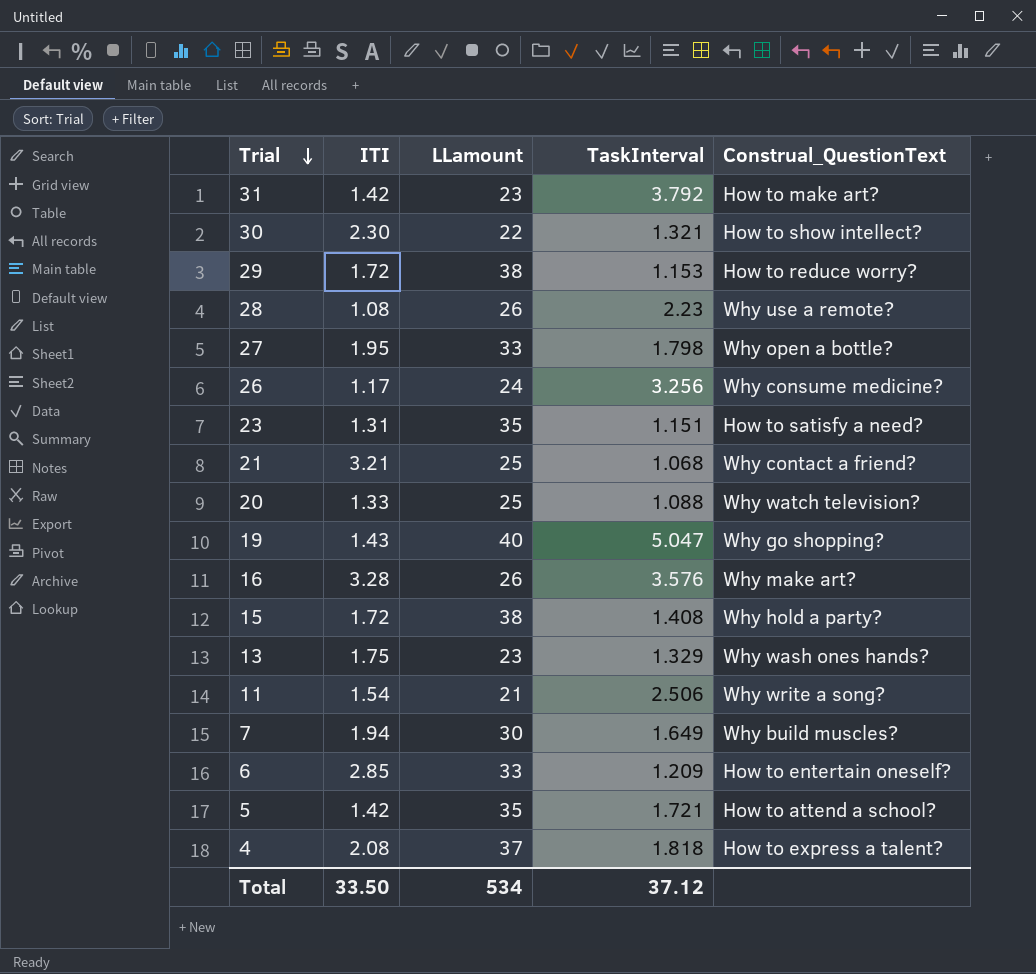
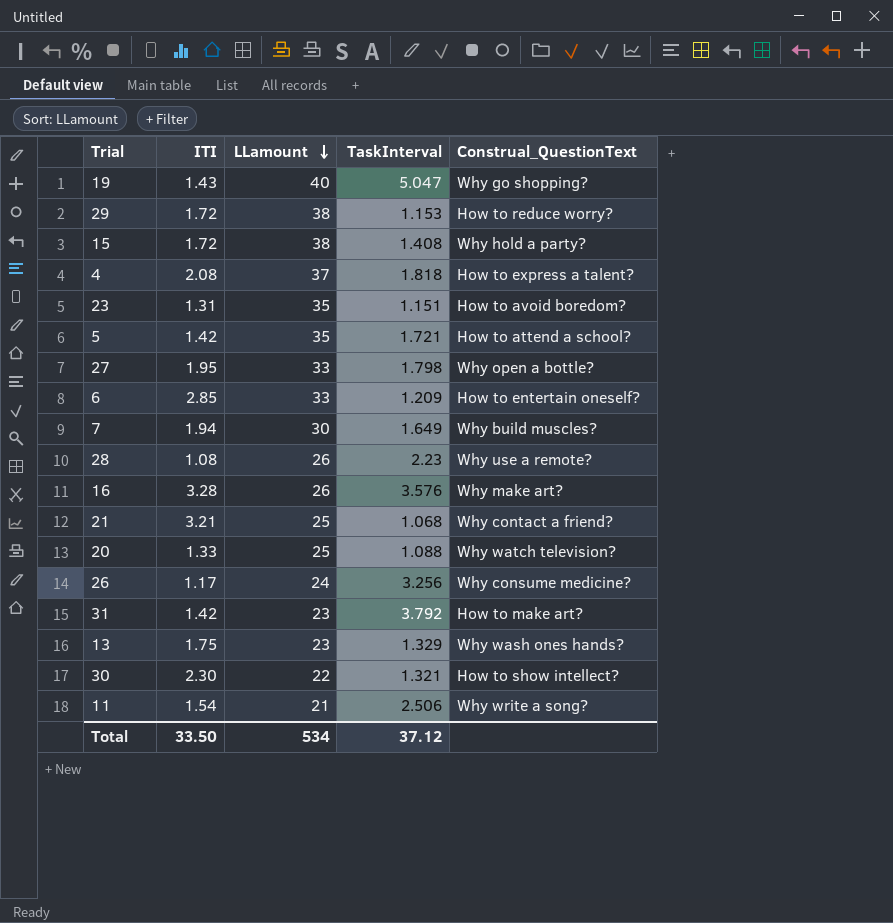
row order: Trial descending -> LLamount descending
23 | Construal_QuestionText: How to satisfy a need? -> How to avoid boredom?

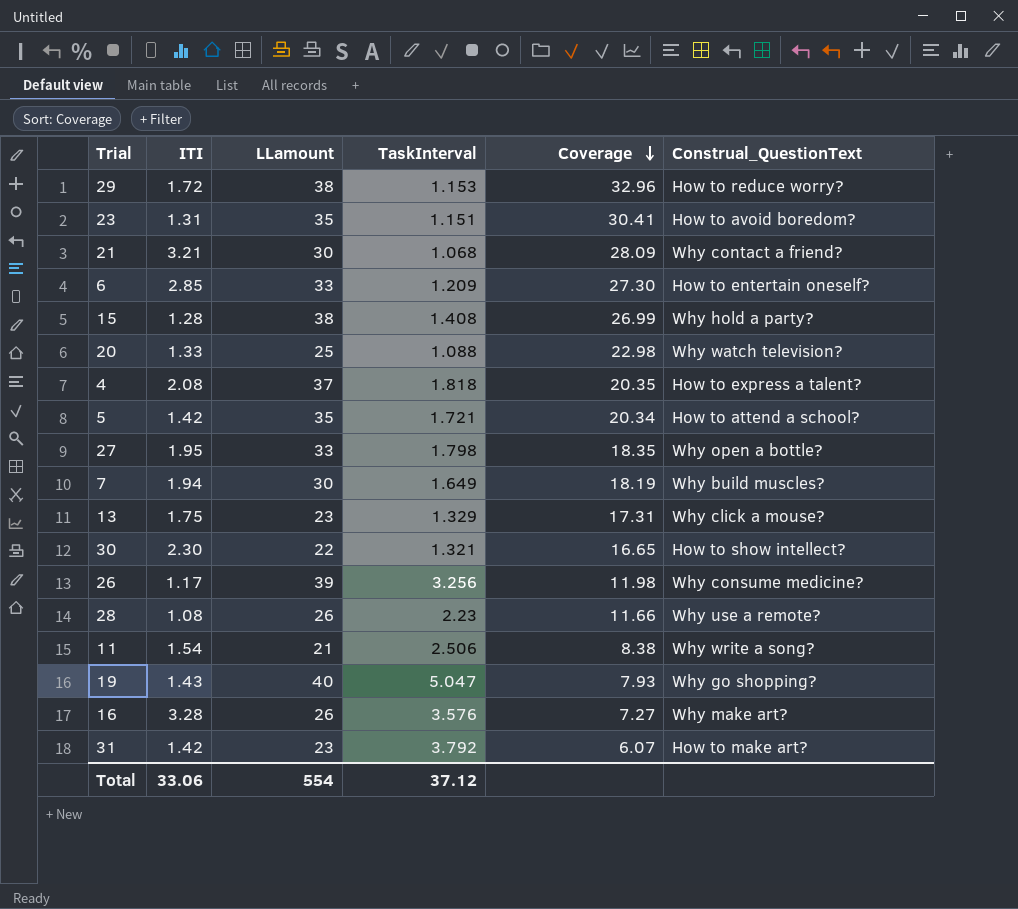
row order: LLamount descending -> Coverage descending
column Coverage | formula: none -> [LLamount] / [TaskInterval]
21 | LLamount: 25 -> 30
15 | ITI: 1.72 -> 1.28
13 | Construal_QuestionText: Why wash ones hands? -> Why click a mouse?
26 | LLamount: 24 -> 39
Total | ITI: 33.50 -> 33.06
Total | LLamount: 534 -> 554

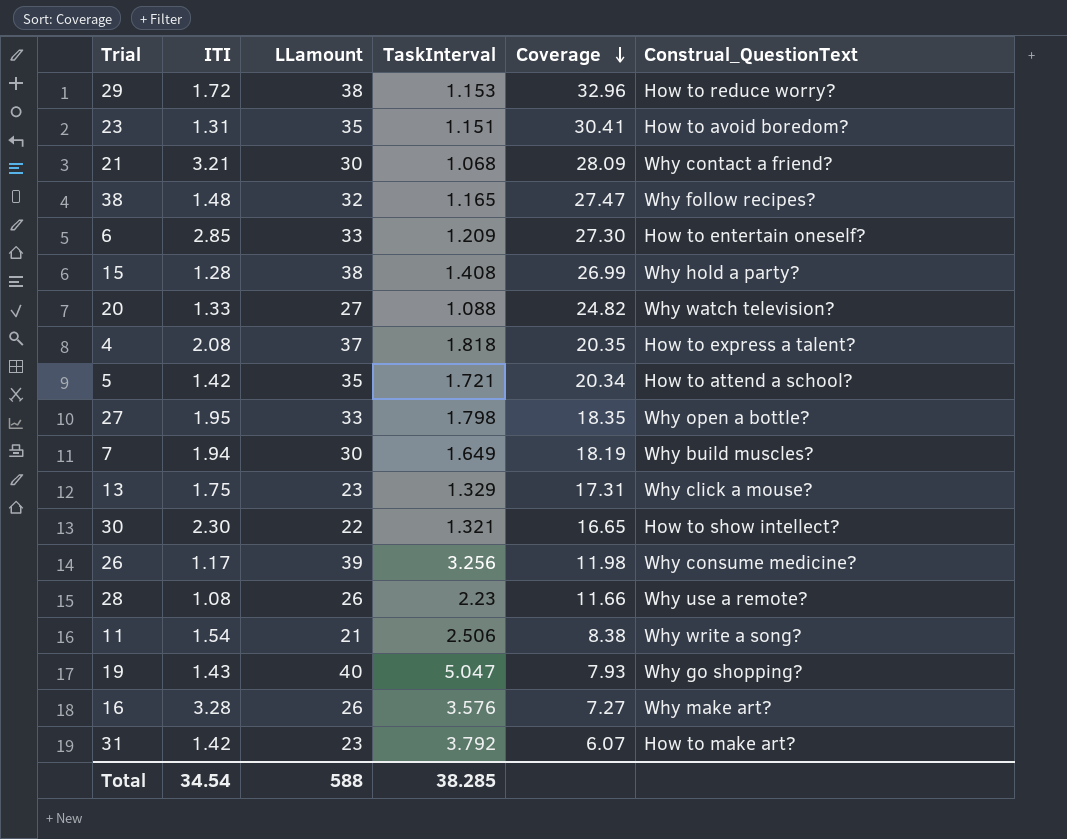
row 38: none -> 1.48 | 32 | 1.165 | 27.47 | Why follow recipes?
20 | LLamount: 25 -> 27
20 | Coverage: 22.98 -> 24.82
Total | ITI: 33.06 -> 34.54
Total | LLamount: 554 -> 588
Total | TaskInterval: 37.12 -> 38.285

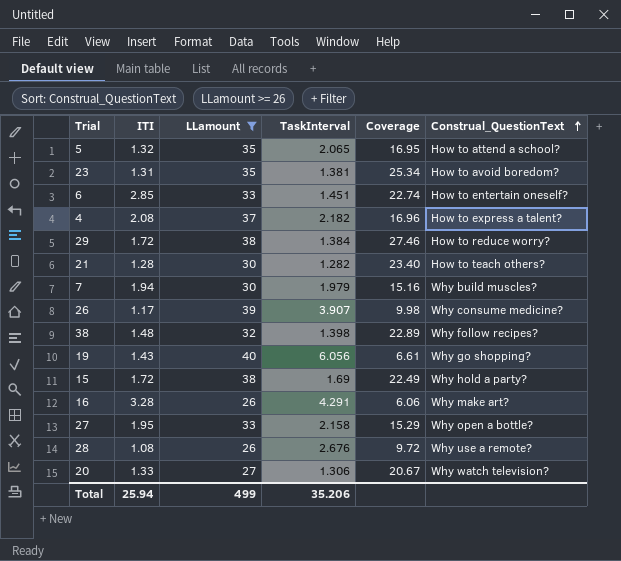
filter: none -> LLamount >= 26
row order: Coverage descending -> Construal_QuestionText ascending
5 | ITI: 1.42 -> 1.32
5 | TaskInterval: 1.721 -> 2.065
5 | Coverage: 20.34 -> 16.95
23 | TaskInterval: 1.151 -> 1.381
23 | Coverage: 30.41 -> 25.34
6 | TaskInterval: 1.209 -> 1.451
6 | Coverage: 27.30 -> 22.74
4 | TaskInterval: 1.818 -> 2.182
4 | Coverage: 20.35 -> 16.96
29 | TaskInterval: 1.153 -> 1.384
29 | Coverage: 32.96 -> 27.46
21 | ITI: 3.21 -> 1.28
21 | TaskInterval: 1.068 -> 1.282
21 | Coverage: 28.09 -> 23.40
21 | Construal_QuestionText: Why contact a friend? -> How to teach others?
7 | TaskInterval: 1.649 -> 1.979
7 | Coverage: 18.19 -> 15.16
26 | TaskInterval: 3.256 -> 3.907
26 | Coverage: 11.98 -> 9.98
38 | TaskInterval: 1.165 -> 1.398
38 | Coverage: 27.47 -> 22.89
19 | TaskInterval: 5.047 -> 6.056
19 | Coverage: 7.93 -> 6.61
15 | ITI: 1.28 -> 1.72
15 | TaskInterval: 1.408 -> 1.69
15 | Coverage: 26.99 -> 22.49
16 | TaskInterval: 3.576 -> 4.291
16 | Coverage: 7.27 -> 6.06
27 | TaskInterval: 1.798 -> 2.158
27 | Coverage: 18.35 -> 15.29
28 | TaskInterval: 2.23 -> 2.676
28 | Coverage: 11.66 -> 9.72
20 | TaskInterval: 1.088 -> 1.306
20 | Coverage: 24.82 -> 20.67
Total | ITI: 34.54 -> 25.94
Total | LLamount: 588 -> 499
Total | TaskInterval: 38.285 -> 35.206

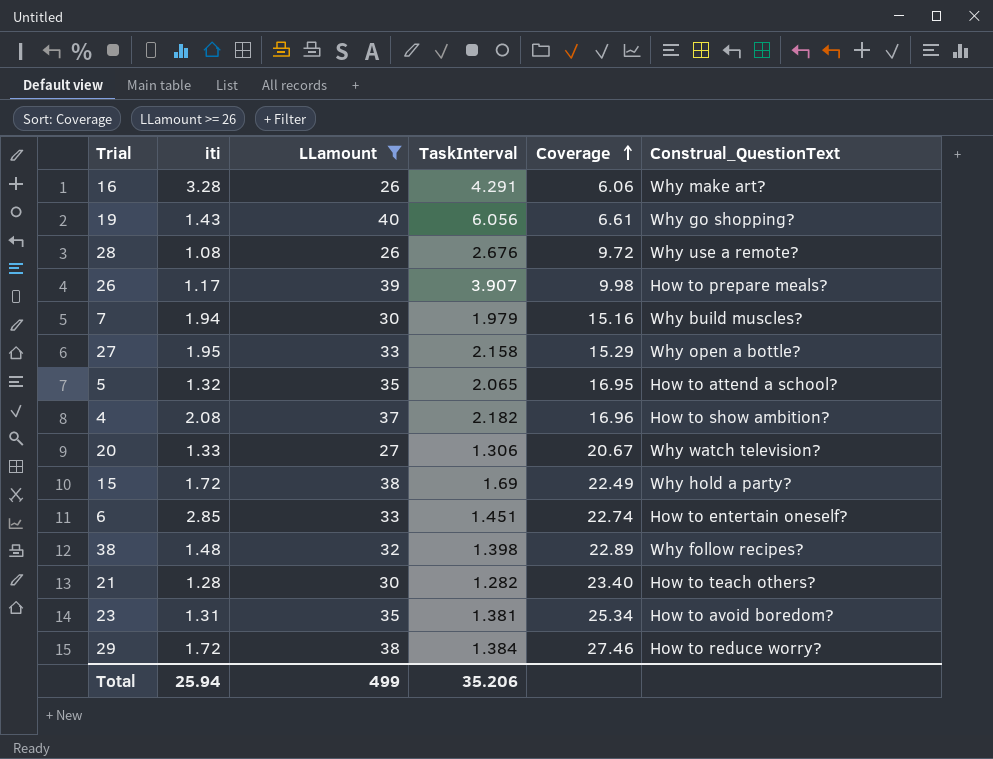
row order: Construal_QuestionText ascending -> Coverage ascending
column name: ITI -> iti
26 | Construal_QuestionText: Why consume medicine? -> How to prepare meals?
4 | Construal_QuestionText: How to express a talent? -> How to show ambition?

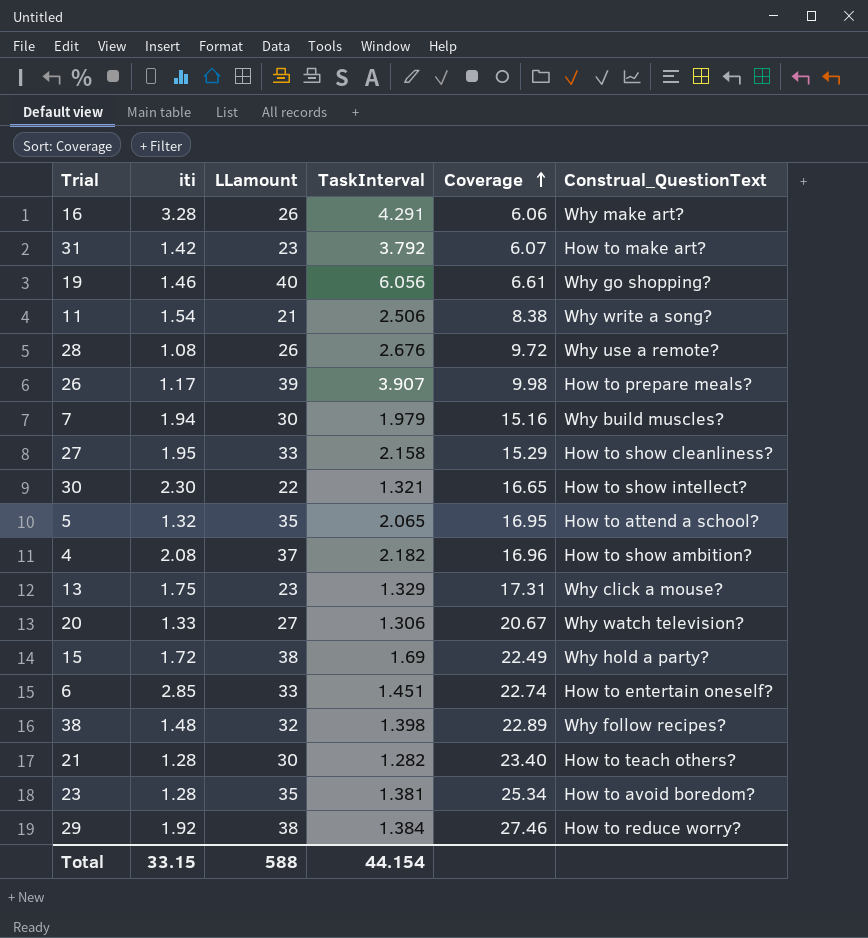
filter: LLamount >= 26 -> none
19 | iti: 1.43 -> 1.46
27 | Construal_QuestionText: Why open a bottle? -> How to show cleanliness?
23 | iti: 1.31 -> 1.28
29 | iti: 1.72 -> 1.92
Total | iti: 25.94 -> 33.15
Total | LLamount: 499 -> 588
Total | TaskInterval: 35.206 -> 44.154

